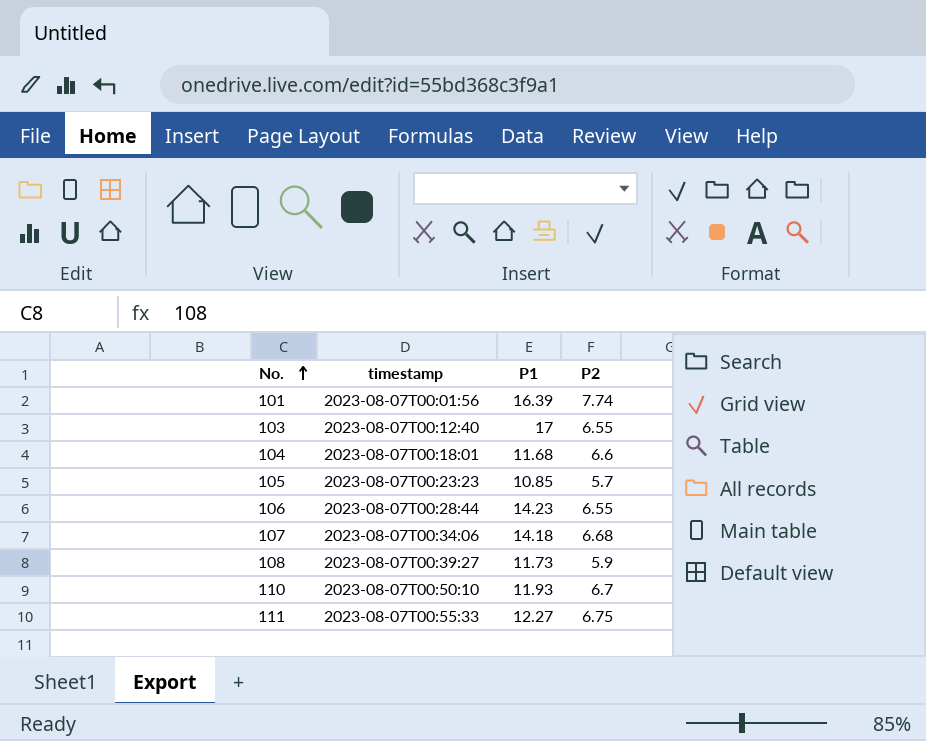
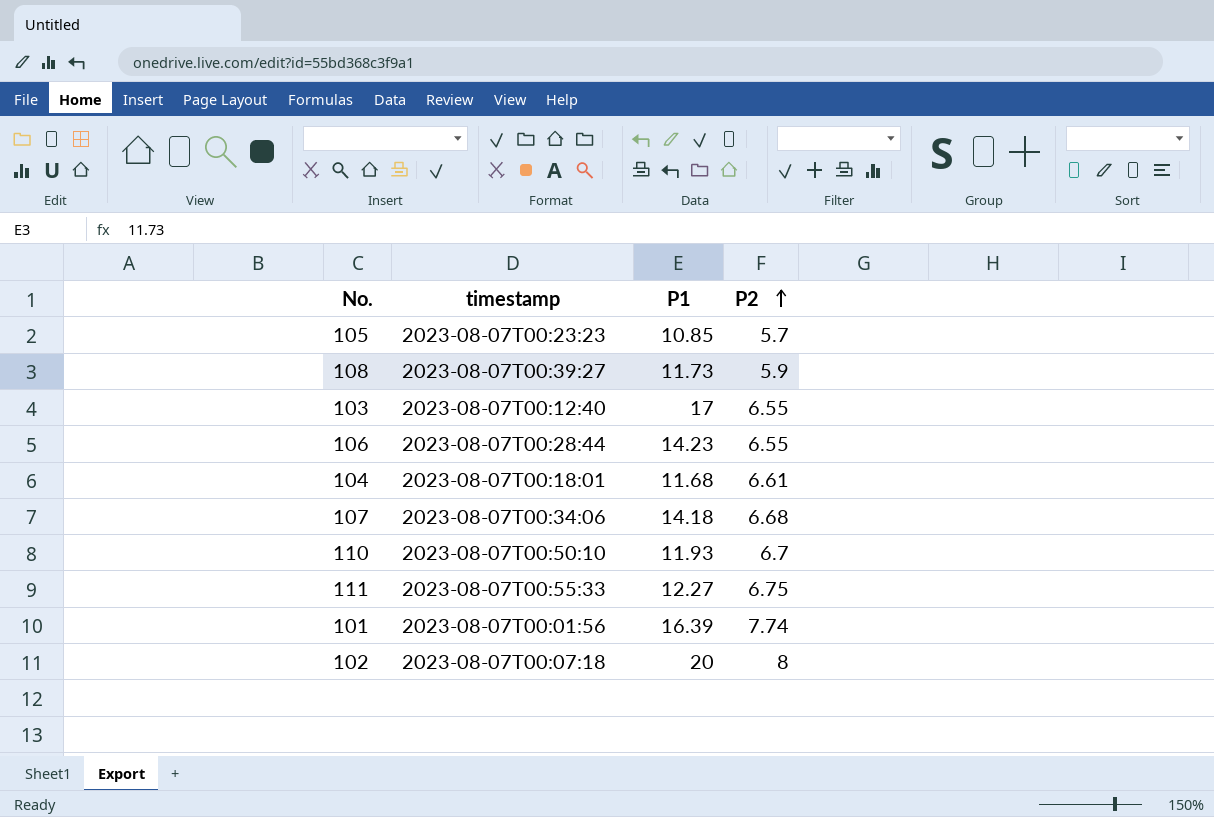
row order: No. ascending -> P2 ascending
104 | P2: 6.6 -> 6.61
row 102: none -> 2023-08-07T00:07:18 | 20 | 8

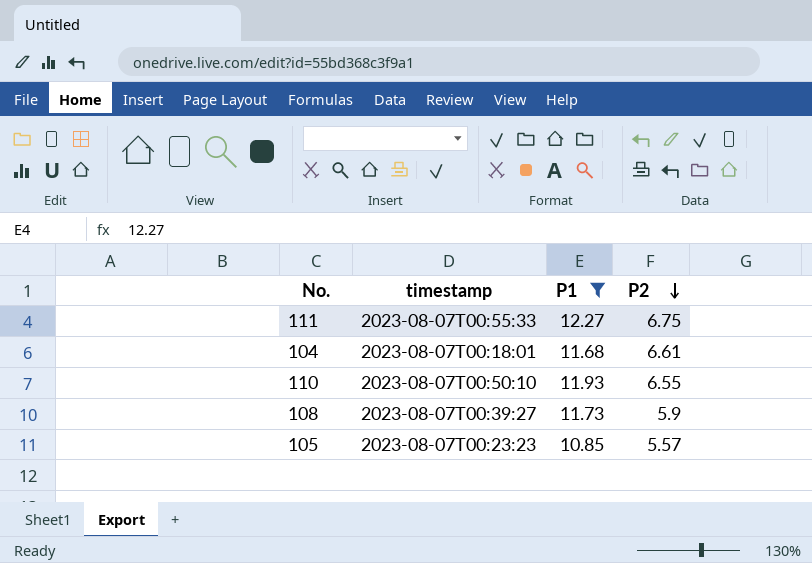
filter: none -> P1 <= 12.27
row order: P2 ascending -> P2 descending
110 | P2: 6.7 -> 6.55
105 | P2: 5.7 -> 5.57

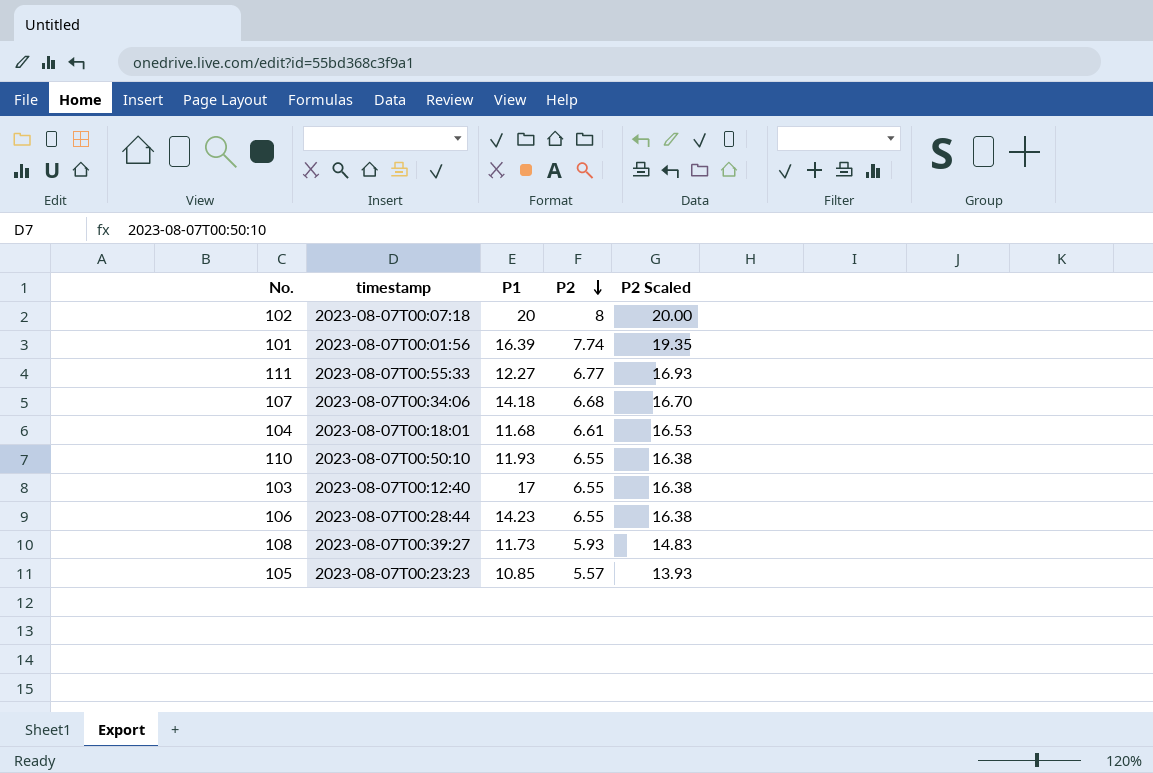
filter: P1 <= 12.27 -> none
column P2 Scaled | formula: none -> [P2] * 2.5
111 | P2: 6.75 -> 6.77
108 | P2: 5.9 -> 5.93

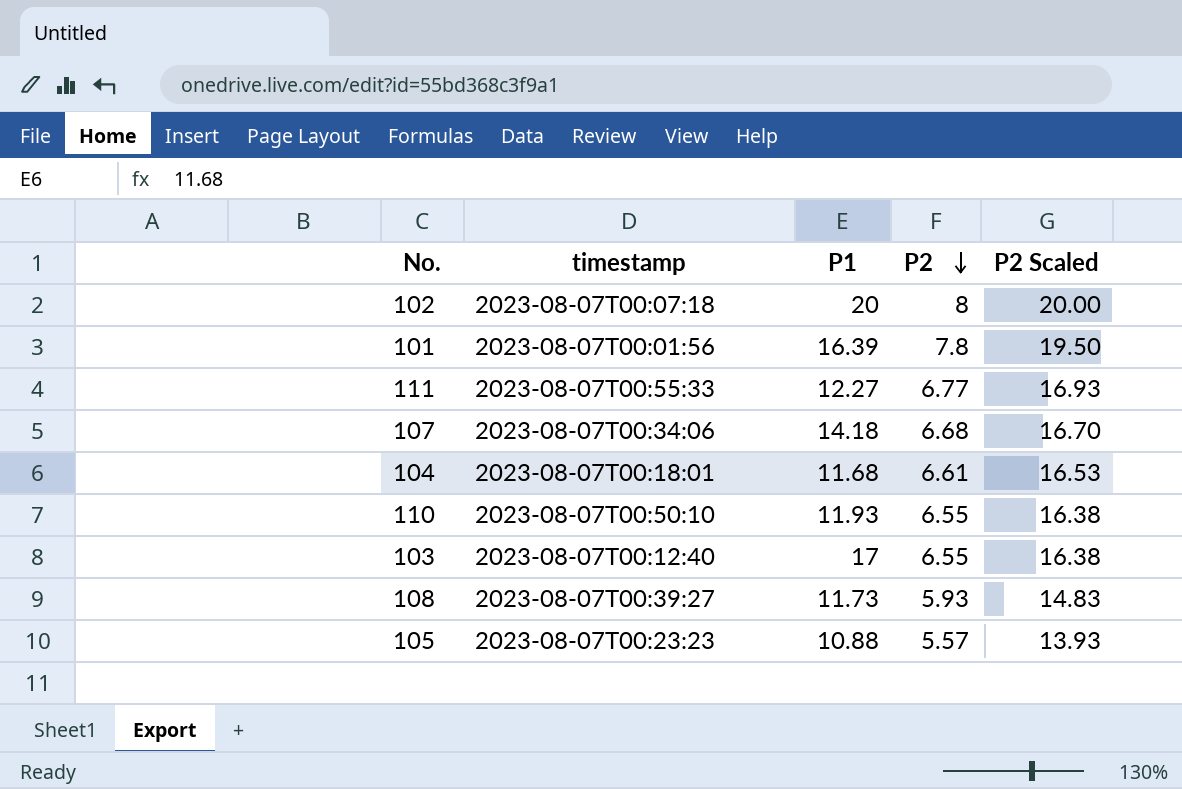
row 106: 2023-08-07T00:28:44 | 14.23 | 6.55 | 16.38 -> none
101 | P2: 7.74 -> 7.8
101 | P2 Scaled: 19.35 -> 19.50
105 | P1: 10.85 -> 10.88

